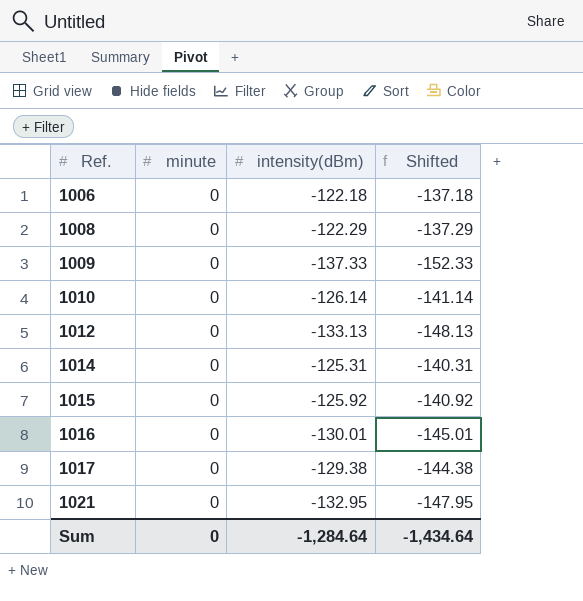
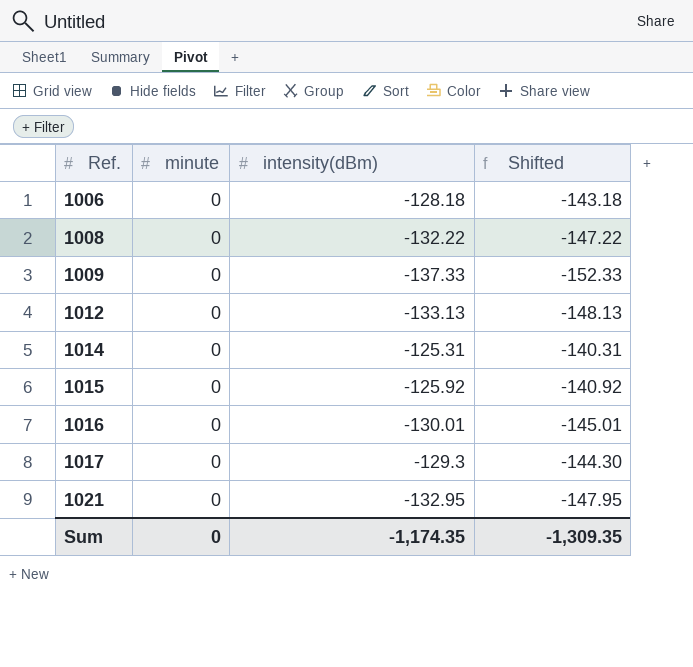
row 1010: 0 | -126.14 | -141.14 -> none
1006 | intensity(dBm): -122.18 -> -128.18
1006 | Shifted: -137.18 -> -143.18
1008 | intensity(dBm): -122.29 -> -132.22
1008 | Shifted: -137.29 -> -147.22
1017 | intensity(dBm): -129.38 -> -129.3
1017 | Shifted: -144.38 -> -144.30
Sum | intensity(dBm): -1,284.64 -> -1,174.35
Sum | Shifted: -1,434.64 -> -1,309.35

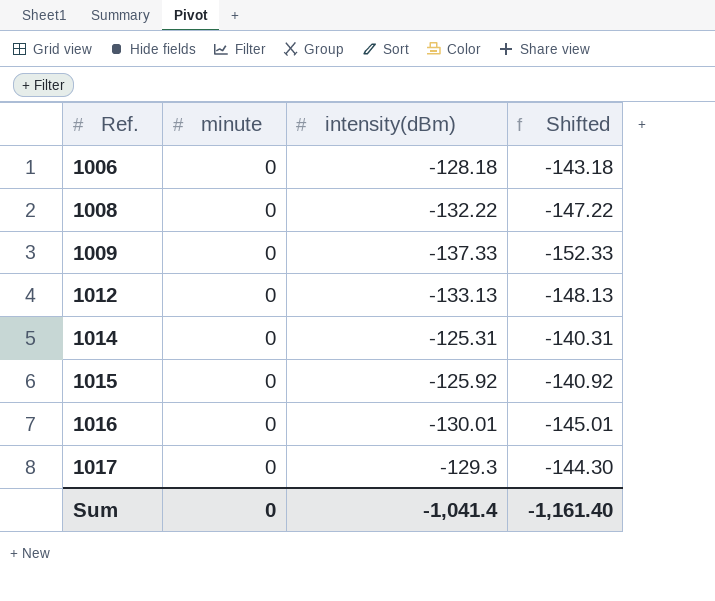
row 1021: 0 | -132.95 | -147.95 -> none
Sum | intensity(dBm): -1,174.35 -> -1,041.4
Sum | Shifted: -1,309.35 -> -1,161.40

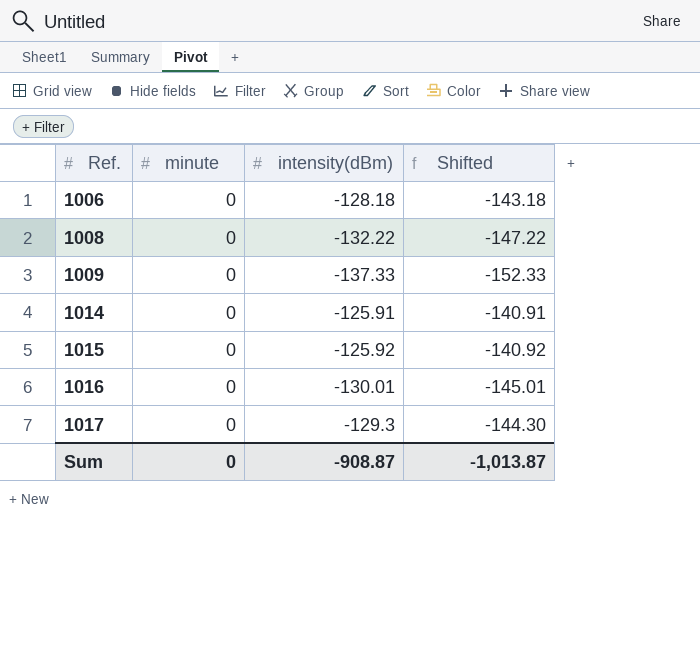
row 1012: 0 | -133.13 | -148.13 -> none
1014 | intensity(dBm): -125.31 -> -125.91
1014 | Shifted: -140.31 -> -140.91
Sum | intensity(dBm): -1,041.4 -> -908.87
Sum | Shifted: -1,161.40 -> -1,013.87

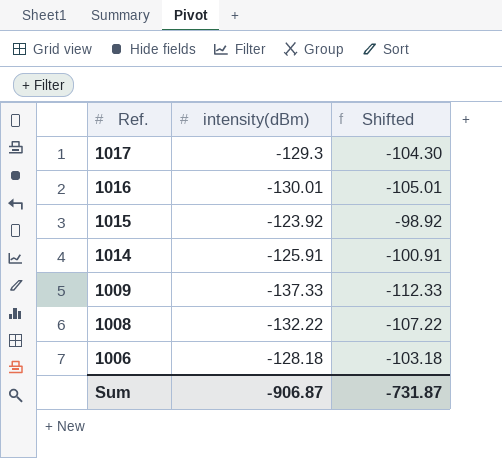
row order: Ref. ascending -> Ref. descending
column minute | position: 2 -> none
column Shifted | formula: [intensity(dBm)] - 15 -> [intensity(dBm)] + 25
1015 | intensity(dBm): -125.92 -> -123.92
Sum | intensity(dBm): -908.87 -> -906.87
Sum | Shifted: -1,013.87 -> -731.87

